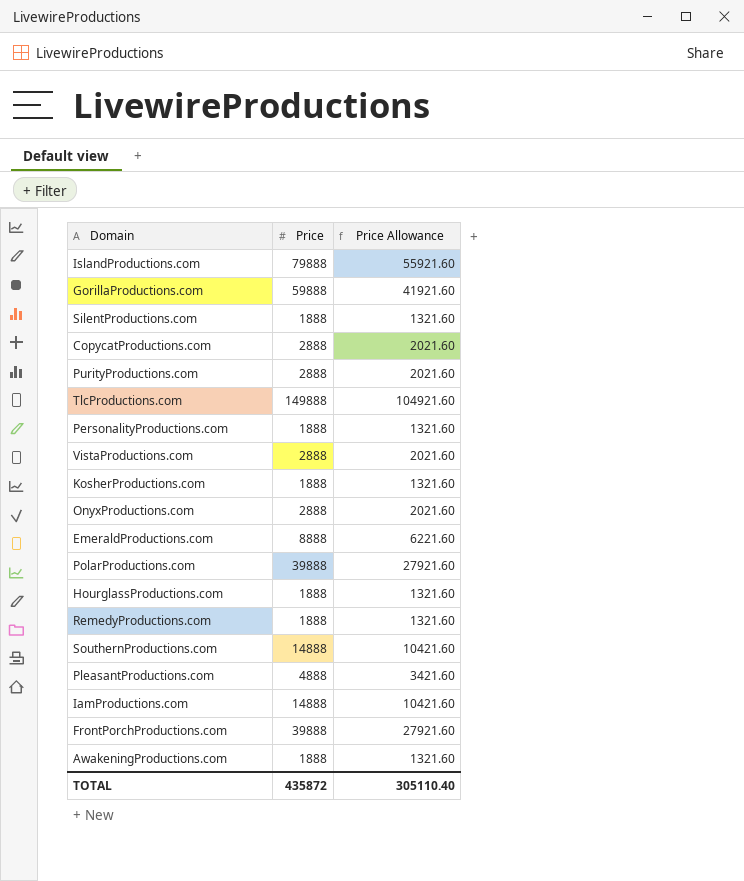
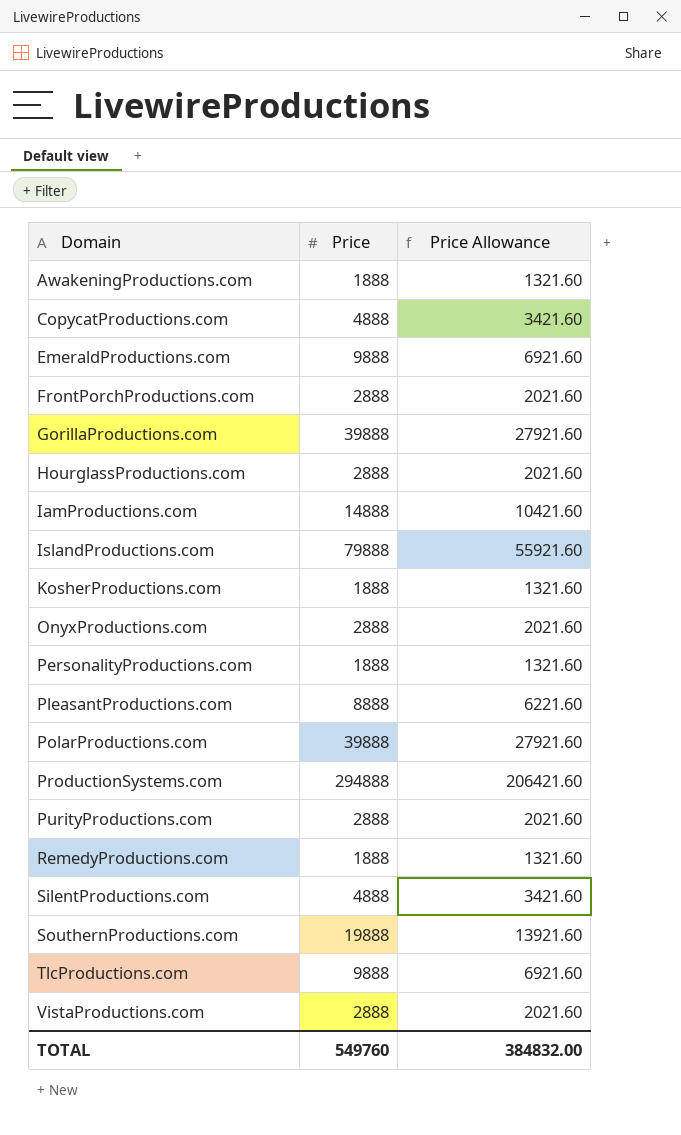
row order: none -> Domain ascending
CopycatProductions.com | Price: 2888 -> 4888
CopycatProductions.com | Price Allowance: 2021.60 -> 3421.60
EmeraldProductions.com | Price: 8888 -> 9888
EmeraldProductions.com | Price Allowance: 6221.60 -> 6921.60
FrontPorchProductions.com | Price: 39888 -> 2888
FrontPorchProductions.com | Price Allowance: 27921.60 -> 2021.60
GorillaProductions.com | Price: 59888 -> 39888
GorillaProductions.com | Price Allowance: 41921.60 -> 27921.60
HourglassProductions.com | Price: 1888 -> 2888
HourglassProductions.com | Price Allowance: 1321.60 -> 2021.60
PleasantProductions.com | Price: 4888 -> 8888
PleasantProductions.com | Price Allowance: 3421.60 -> 6221.60
row ProductionSystems.com: none -> 294888 | 206421.60
SilentProductions.com | Price: 1888 -> 4888
SilentProductions.com | Price Allowance: 1321.60 -> 3421.60
SouthernProductions.com | Price: 14888 -> 19888
SouthernProductions.com | Price Allowance: 10421.60 -> 13921.60
TlcProductions.com | Price: 149888 -> 9888
TlcProductions.com | Price Allowance: 104921.60 -> 6921.60
TOTAL | Price: 435872 -> 549760
TOTAL | Price Allowance: 305110.40 -> 384832.00

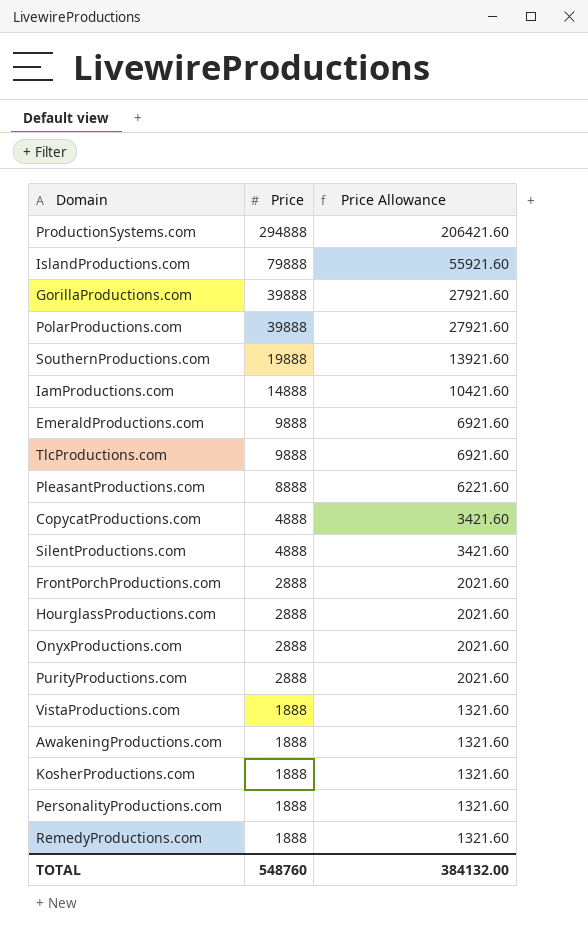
row order: Domain ascending -> Price descending
VistaProductions.com | Price: 2888 -> 1888
VistaProductions.com | Price Allowance: 2021.60 -> 1321.60
TOTAL | Price: 549760 -> 548760
TOTAL | Price Allowance: 384832.00 -> 384132.00

